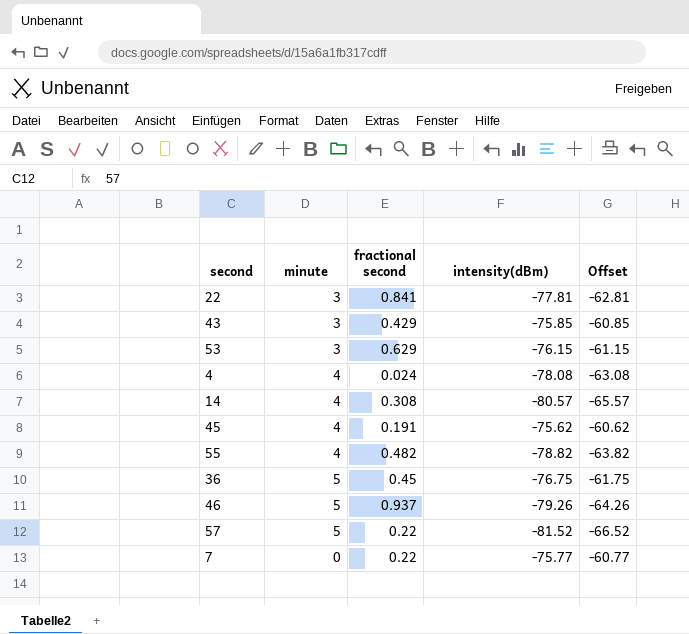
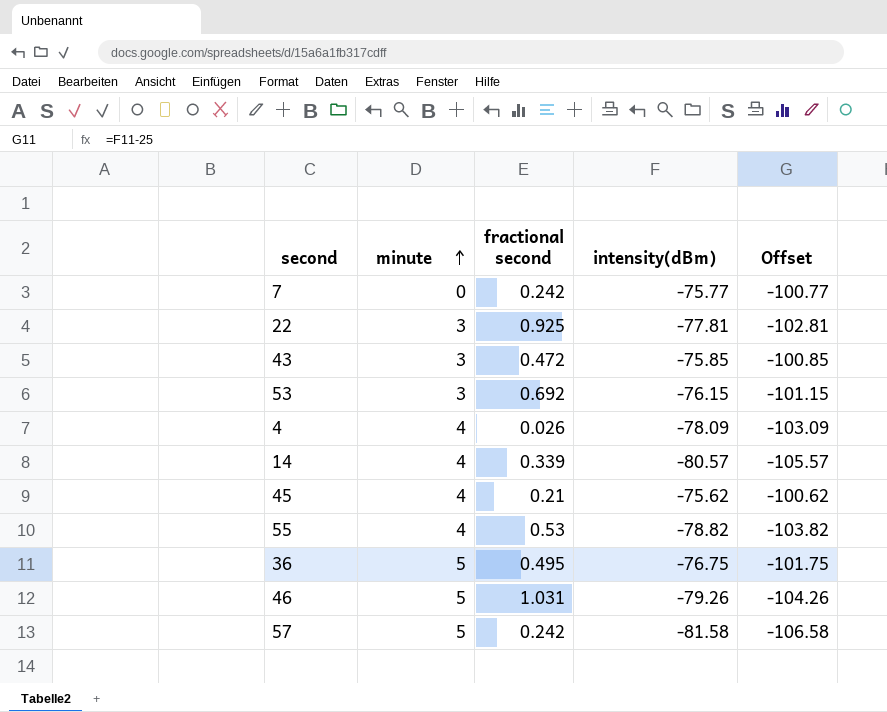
row order: none -> minute ascending
column Offset | formula: [intensity(dBm)] + 15 -> [intensity(dBm)] - 25
7 | fractional second: 0.22 -> 0.242
22 | fractional second: 0.841 -> 0.925
43 | fractional second: 0.429 -> 0.472
53 | fractional second: 0.629 -> 0.692
4 | fractional second: 0.024 -> 0.026
4 | intensity(dBm): -78.08 -> -78.09
14 | fractional second: 0.308 -> 0.339
45 | fractional second: 0.191 -> 0.21
55 | fractional second: 0.482 -> 0.53
36 | fractional second: 0.45 -> 0.495
46 | fractional second: 0.937 -> 1.031
57 | fractional second: 0.22 -> 0.242
57 | intensity(dBm): -81.52 -> -81.58

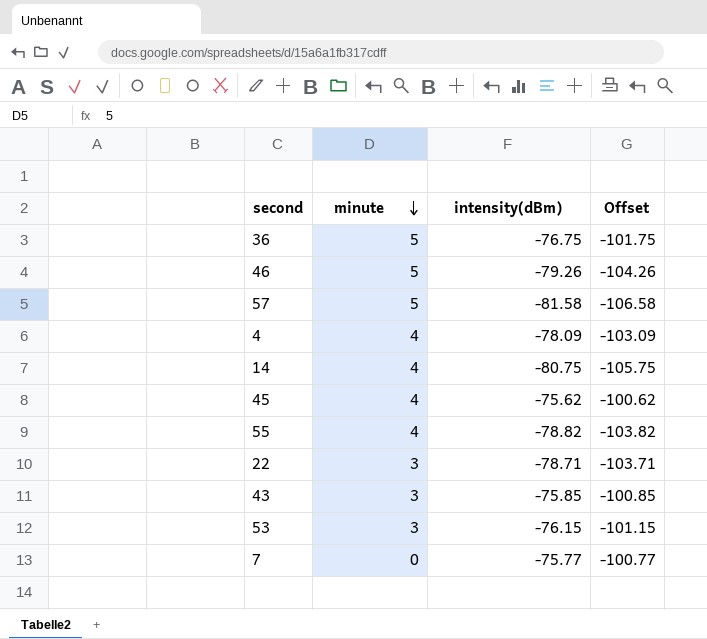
row order: minute ascending -> minute descending
column fractional second | position: 3 -> none
14 | intensity(dBm): -80.57 -> -80.75
14 | Offset: -105.57 -> -105.75
22 | intensity(dBm): -77.81 -> -78.71
22 | Offset: -102.81 -> -103.71

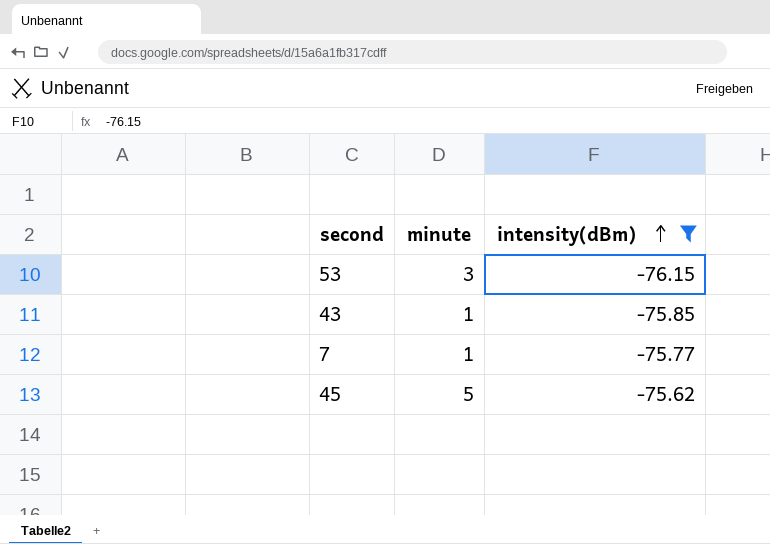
filter: none -> intensity(dBm) >= -76.15
row order: minute descending -> intensity(dBm) ascending
column Offset | formula: [intensity(dBm)] - 25 -> none
43 | minute: 3 -> 1
7 | minute: 0 -> 1
45 | minute: 4 -> 5

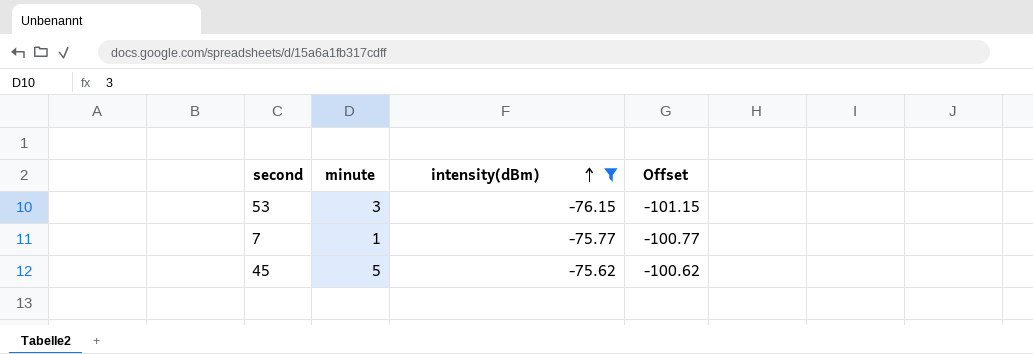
column Offset | formula: none -> [intensity(dBm)] - 25
row 43: 1 | -75.85 -> none

